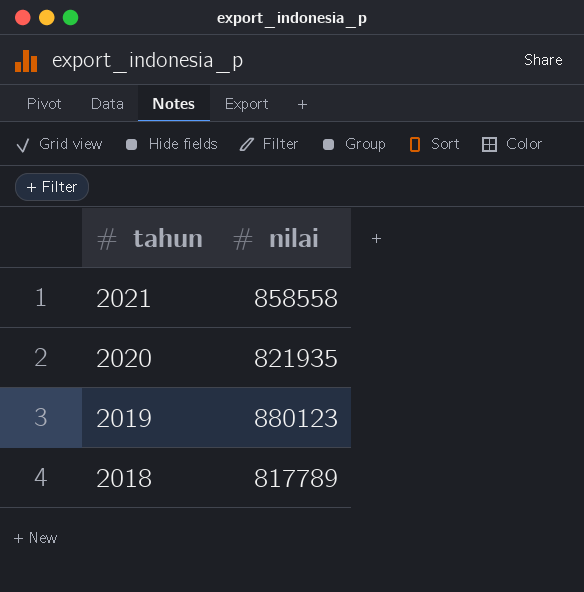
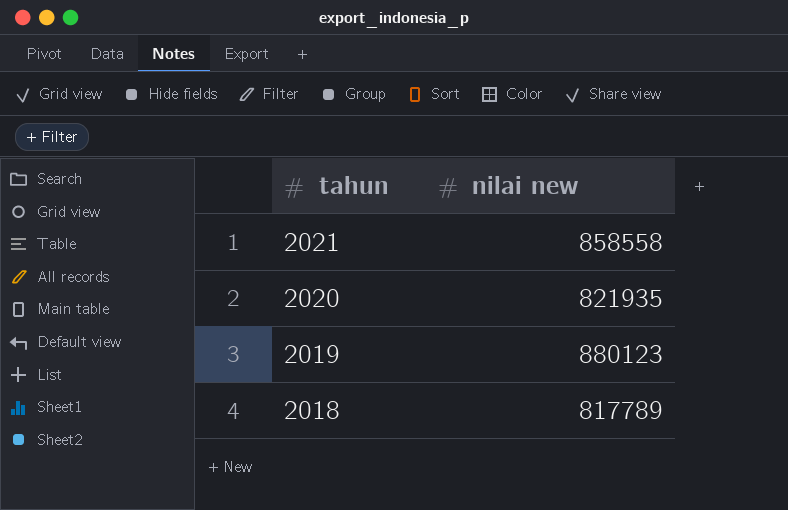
column name: nilai -> nilai new

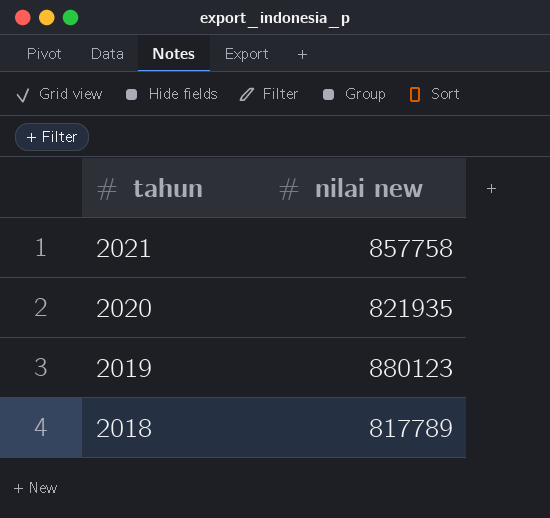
2021 | nilai new: 858558 -> 857758

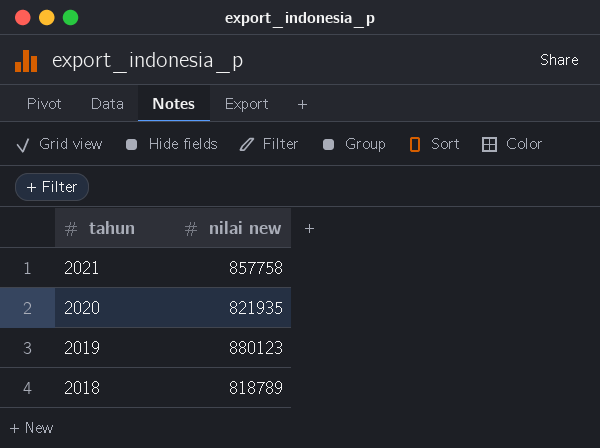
2018 | nilai new: 817789 -> 818789

